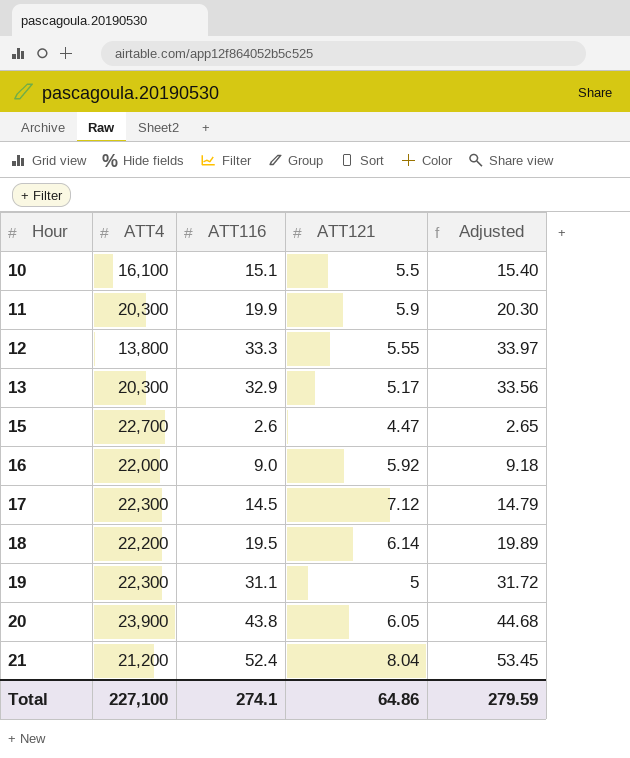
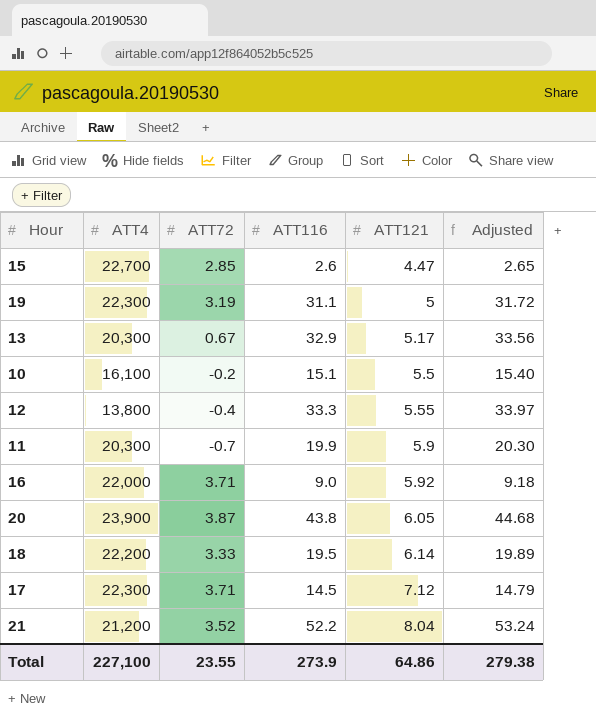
row order: Hour ascending -> ATT121 ascending
column ATT72 | position: none -> 3
21 | ATT116: 52.4 -> 52.2
21 | Adjusted: 53.45 -> 53.24
Total | ATT116: 274.1 -> 273.9
Total | Adjusted: 279.59 -> 279.38

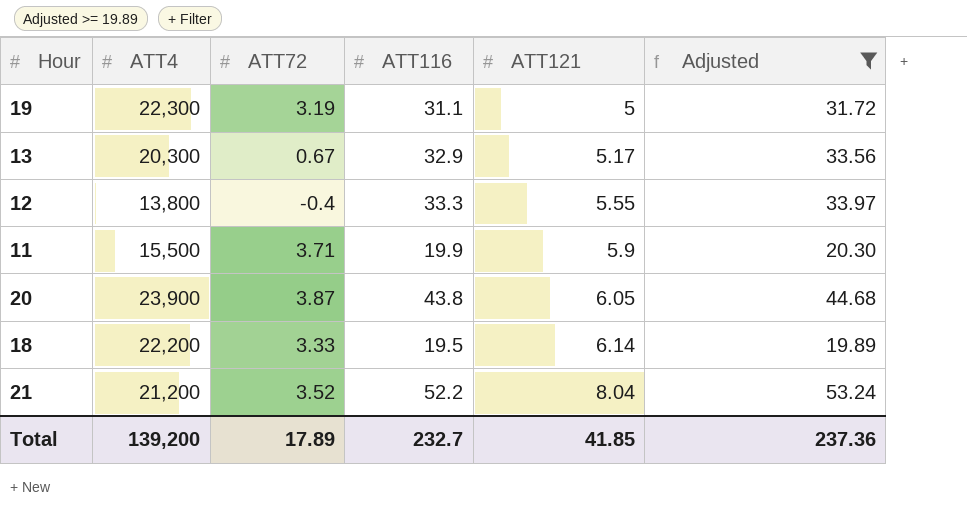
filter: none -> Adjusted >= 19.89
11 | ATT4: 20,300 -> 15,500
11 | ATT72: -0.7 -> 3.71
Total | ATT4: 227,100 -> 139,200
Total | ATT72: 23.55 -> 17.89
Total | ATT116: 273.9 -> 232.7
Total | ATT121: 64.86 -> 41.85
Total | Adjusted: 279.38 -> 237.36

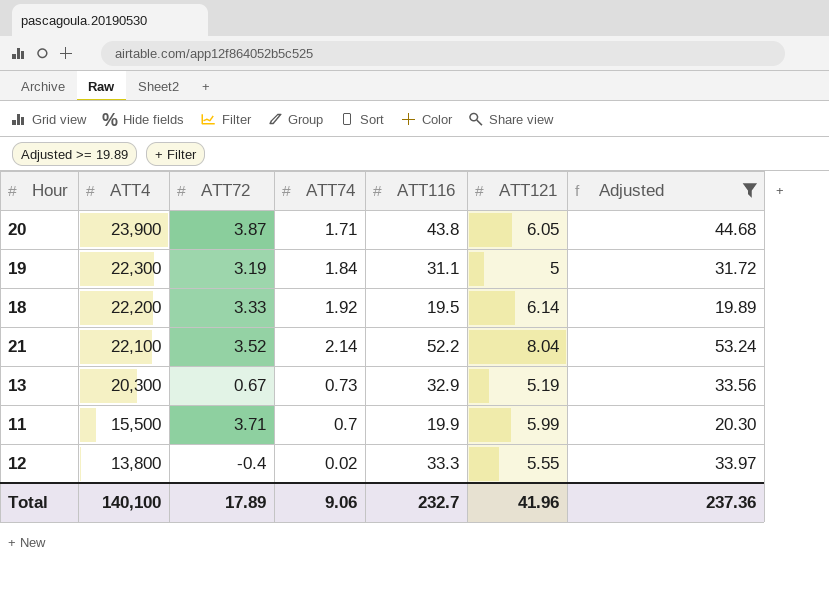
row order: ATT121 ascending -> ATT4 descending
column ATT74 | position: none -> 4
21 | ATT4: 21,200 -> 22,100
13 | ATT121: 5.17 -> 5.19
11 | ATT121: 5.9 -> 5.99
Total | ATT4: 139,200 -> 140,100
Total | ATT121: 41.85 -> 41.96

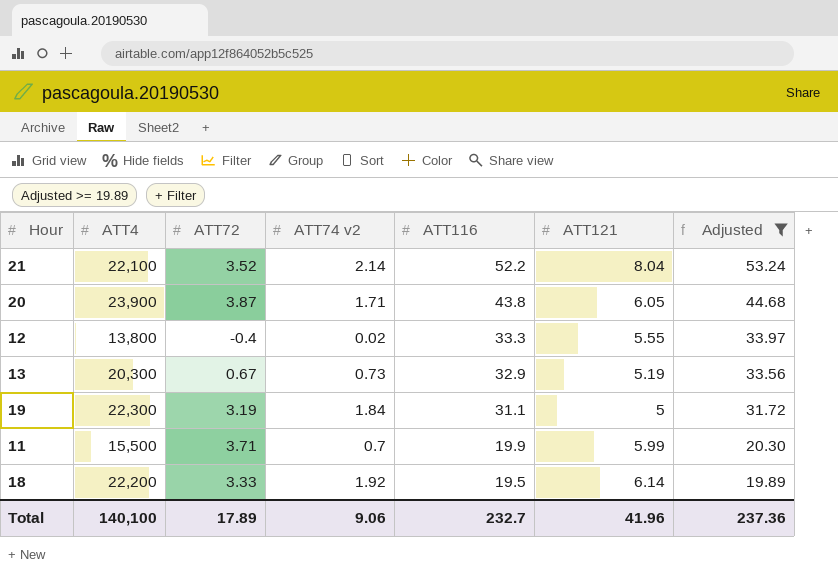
row order: ATT4 descending -> ATT116 descending
column name: ATT74 -> ATT74 v2

